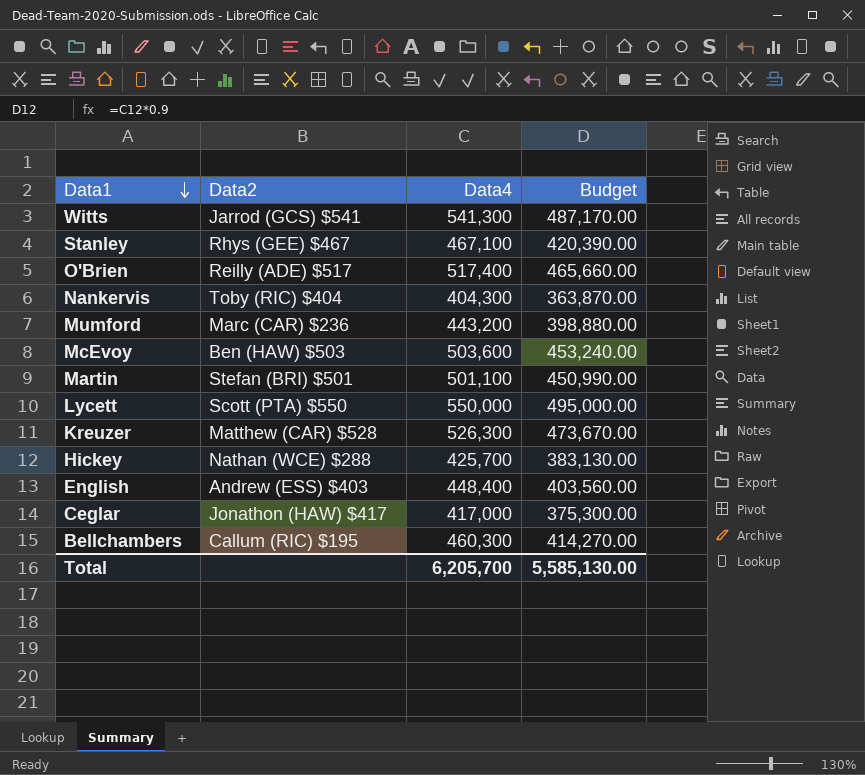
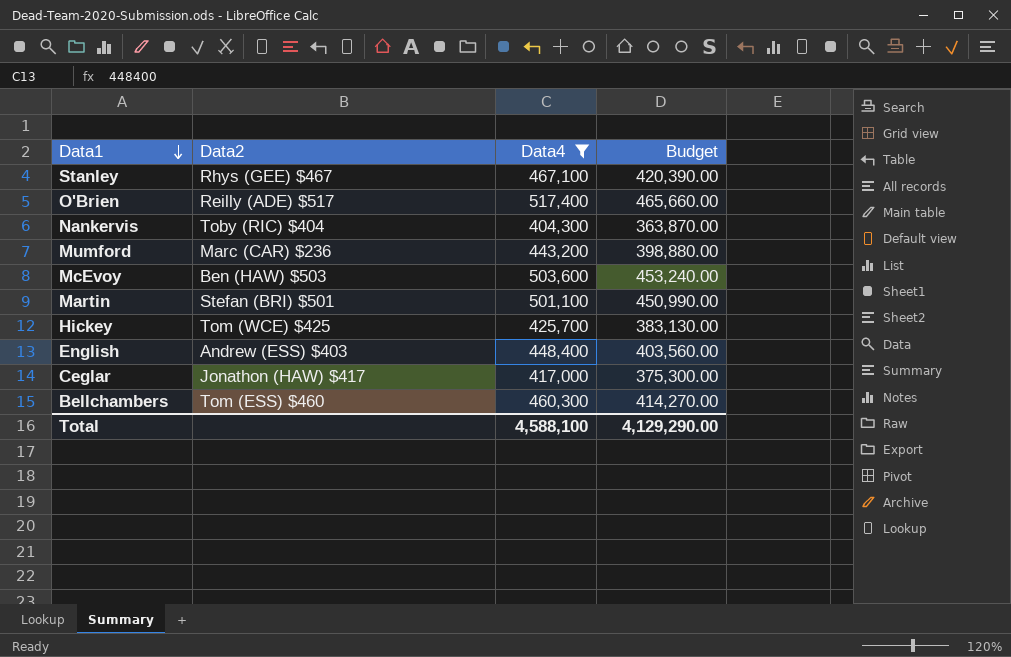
filter: none -> Data4 <= 517,400
Hickey | Data2: Nathan (WCE) $288 -> Tom (WCE) $425
Bellchambers | Data2: Callum (RIC) $195 -> Tom (ESS) $460
Total | Data4: 6,205,700 -> 4,588,100
Total | Budget: 5,585,130.00 -> 4,129,290.00

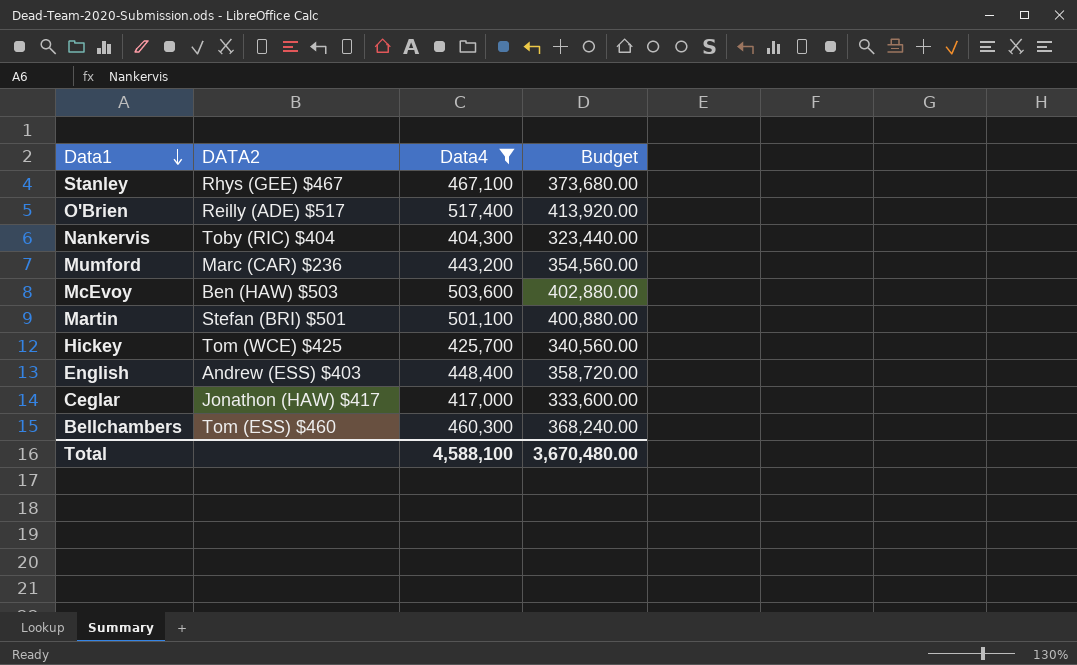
column name: Data2 -> DATA2
column Budget | formula: [Data4] * 0.9 -> [Data4] * 0.8
Total | Budget: 4,129,290.00 -> 3,670,480.00

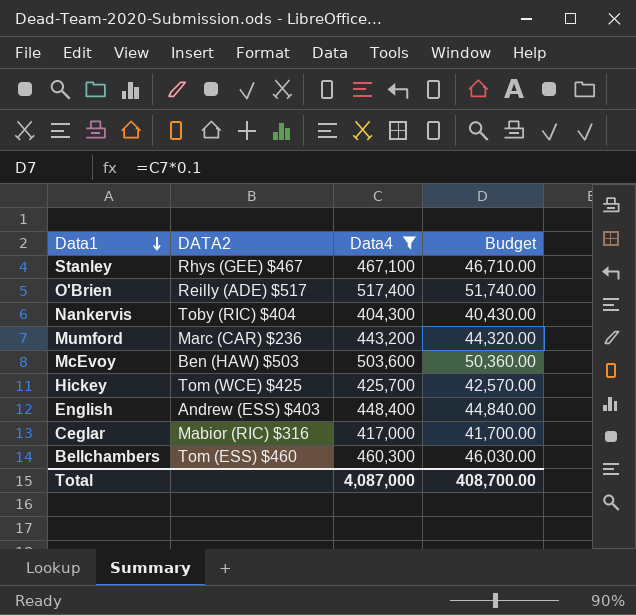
column Budget | formula: [Data4] * 0.8 -> [Data4] * 0.1
row Martin: Stefan (BRI) $501 | 501,100 | 400,880.00 -> none
Ceglar | DATA2: Jonathon (HAW) $417 -> Mabior (RIC) $316
Total | Data4: 4,588,100 -> 4,087,000
Total | Budget: 3,670,480.00 -> 408,700.00

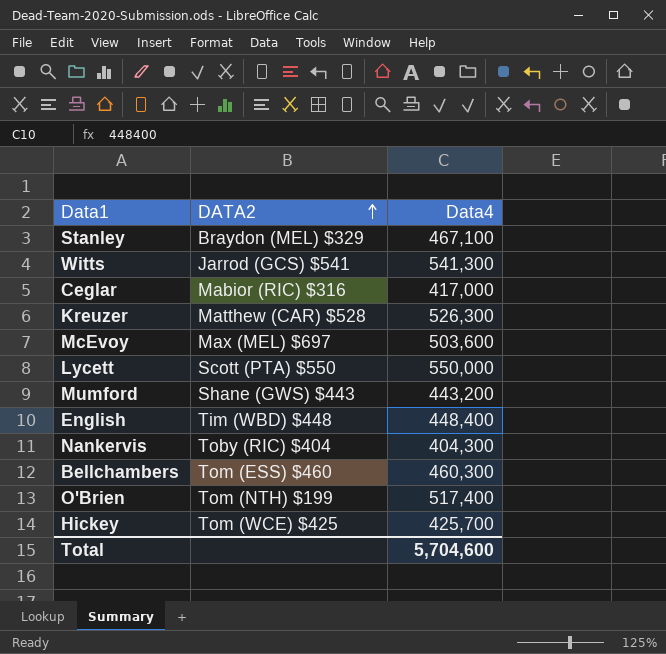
filter: Data4 <= 517,400 -> none
row order: Data1 descending -> DATA2 ascending
column Budget | formula: [Data4] * 0.1 -> none
Stanley | DATA2: Rhys (GEE) $467 -> Braydon (MEL) $329
McEvoy | DATA2: Ben (HAW) $503 -> Max (MEL) $697
Mumford | DATA2: Marc (CAR) $236 -> Shane (GWS) $443
English | DATA2: Andrew (ESS) $403 -> Tim (WBD) $448
O'Brien | DATA2: Reilly (ADE) $517 -> Tom (NTH) $199
Total | Data4: 4,087,000 -> 5,704,600

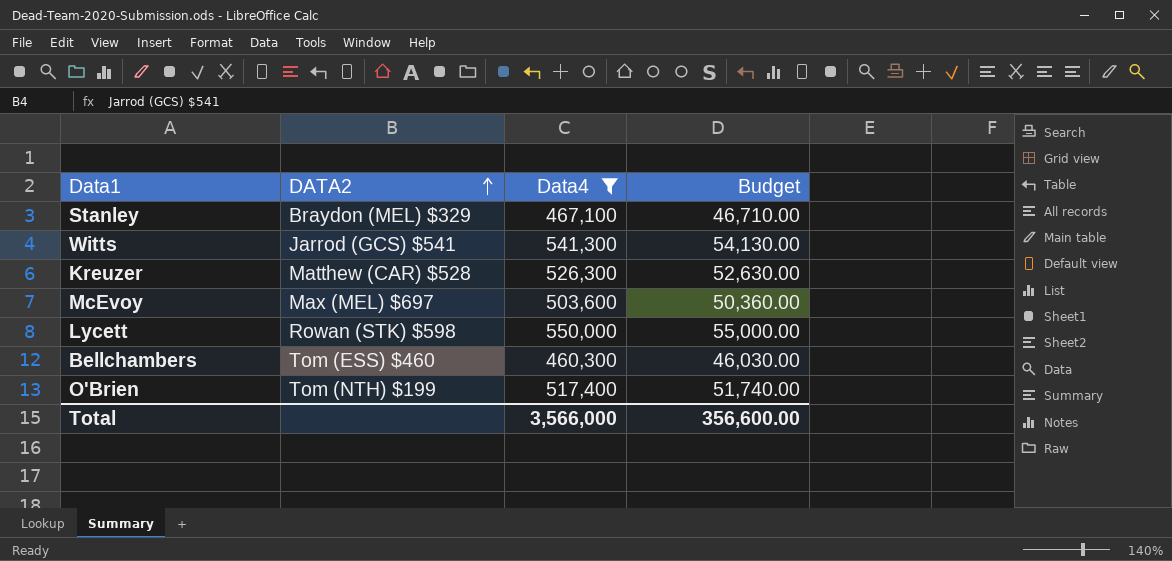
filter: none -> Data4 >= 460,300
column Budget | formula: none -> [Data4] * 0.1
Lycett | DATA2: Scott (PTA) $550 -> Rowan (STK) $598
Total | Data4: 5,704,600 -> 3,566,000

